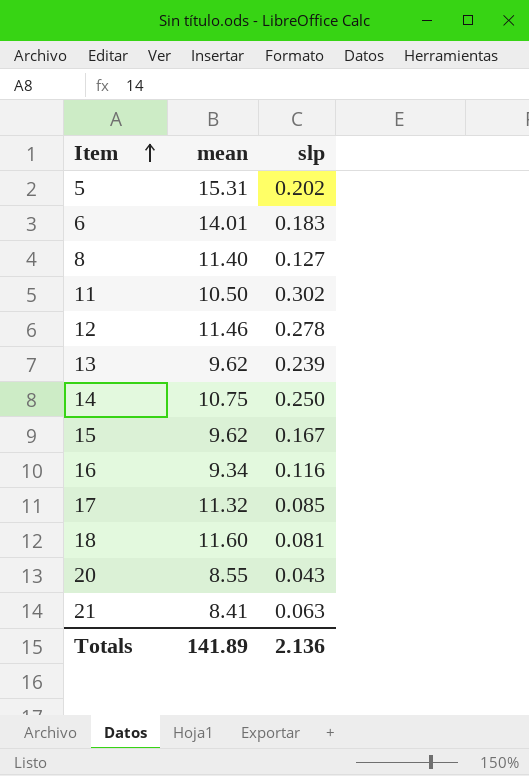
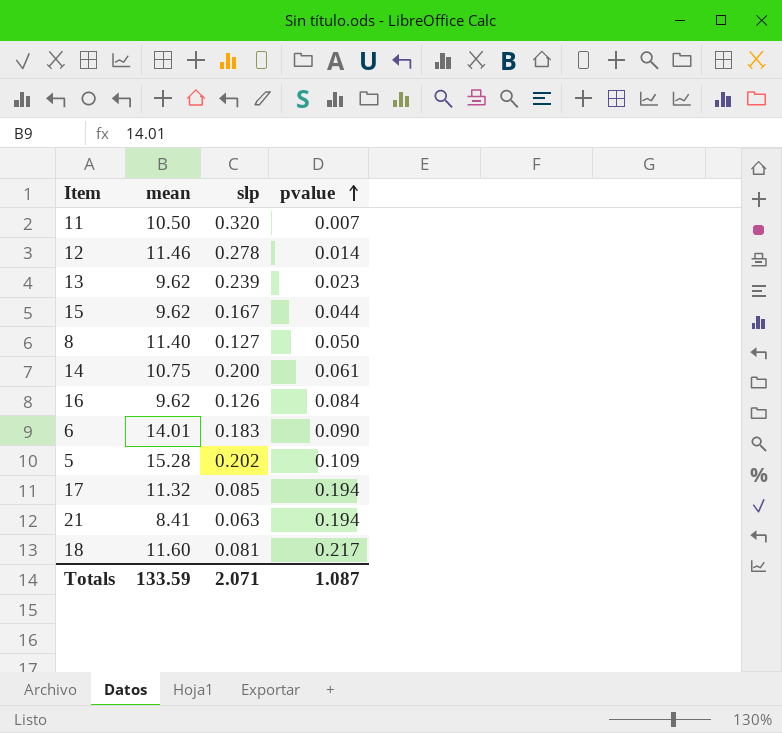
row order: Item ascending -> pvalue ascending
column pvalue | position: none -> 4
row 20: 8.55 | 0.043 -> none
11 | slp: 0.302 -> 0.320
14 | slp: 0.250 -> 0.200
16 | mean: 9.34 -> 9.62
16 | slp: 0.116 -> 0.126
5 | mean: 15.31 -> 15.28
Totals | mean: 141.89 -> 133.59
Totals | slp: 2.136 -> 2.071

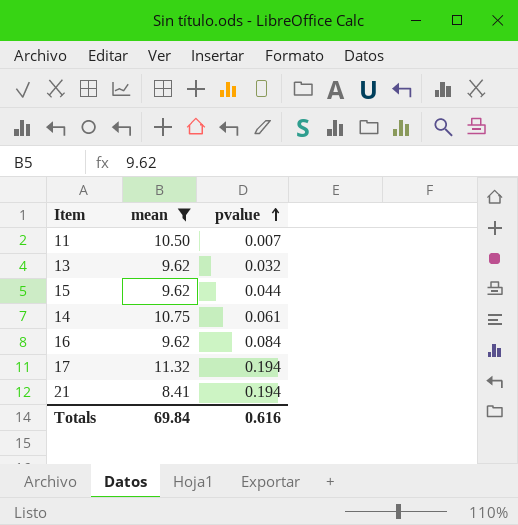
filter: none -> mean <= 11.32
column slp | position: 3 -> none
13 | pvalue: 0.023 -> 0.032
Totals | mean: 133.59 -> 69.84
Totals | pvalue: 1.087 -> 0.616

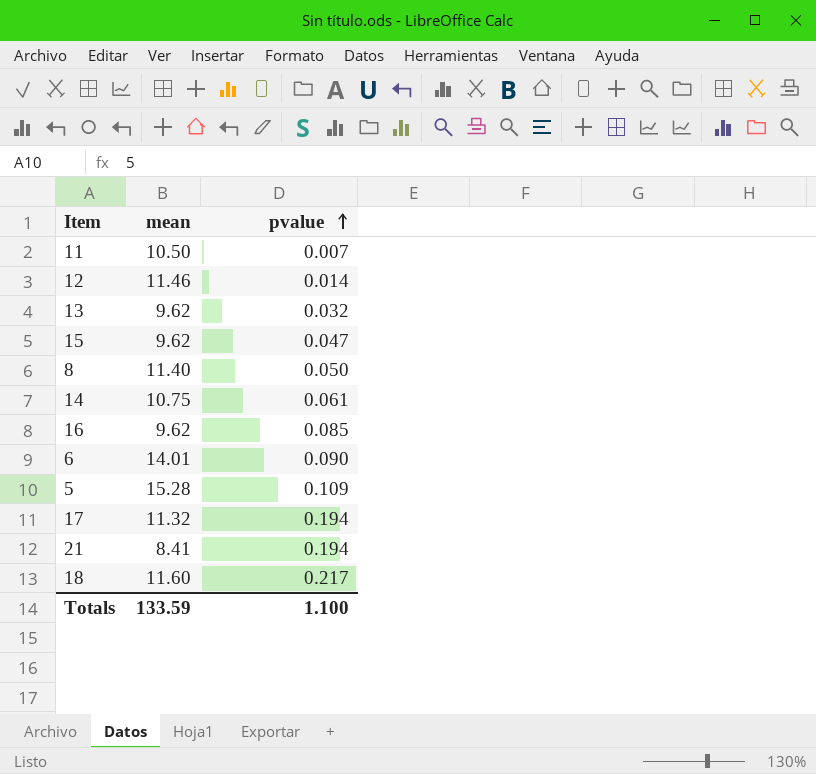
filter: mean <= 11.32 -> none
15 | pvalue: 0.044 -> 0.047
16 | pvalue: 0.084 -> 0.085
Totals | mean: 69.84 -> 133.59
Totals | pvalue: 0.616 -> 1.100

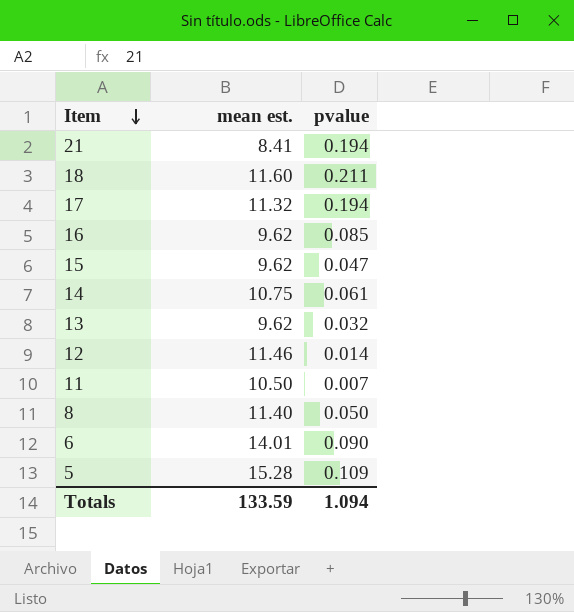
row order: pvalue ascending -> Item descending
column name: mean -> mean est.
18 | pvalue: 0.217 -> 0.211
Totals | pvalue: 1.100 -> 1.094

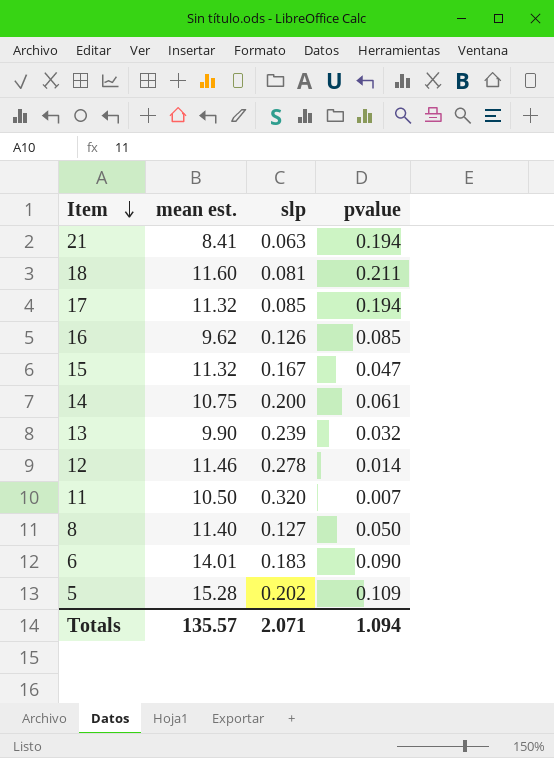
column slp | position: none -> 3
15 | mean est.: 9.62 -> 11.32
13 | mean est.: 9.62 -> 9.90
Totals | mean est.: 133.59 -> 135.57

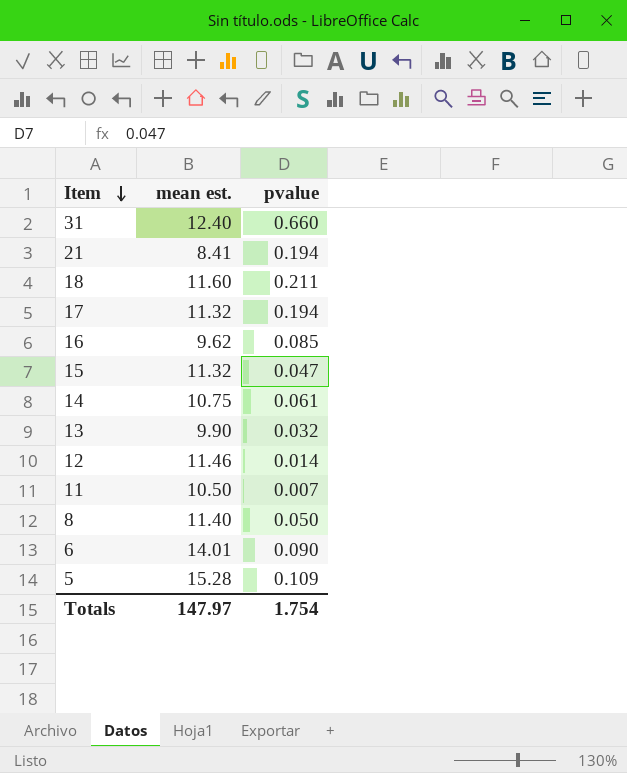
column slp | position: 3 -> none
row 31: none -> 12.40 | 0.660
Totals | mean est.: 135.57 -> 147.97
Totals | pvalue: 1.094 -> 1.754

